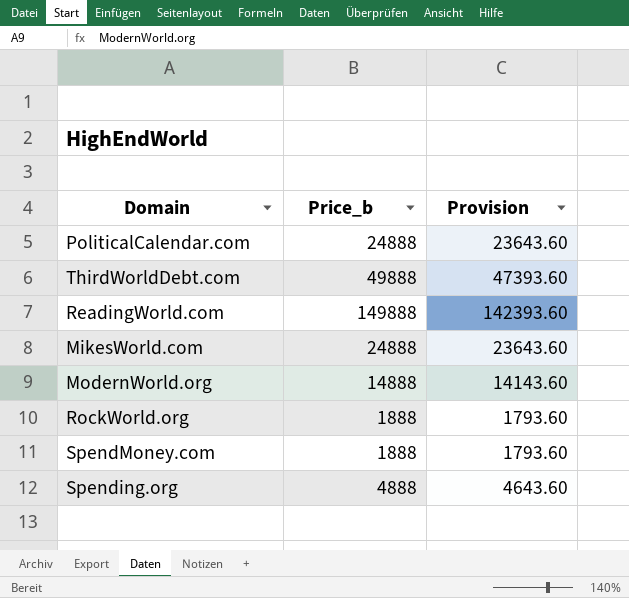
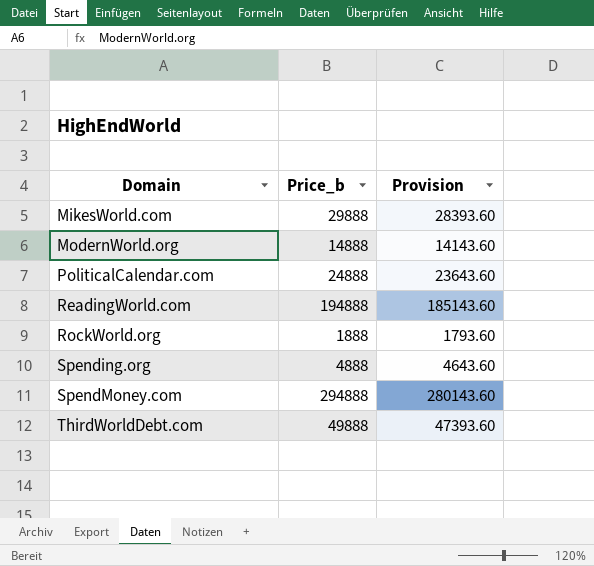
row order: none -> Domain ascending
MikesWorld.com | Price_b: 24888 -> 29888
MikesWorld.com | Provision: 23643.60 -> 28393.60
ReadingWorld.com | Price_b: 149888 -> 194888
ReadingWorld.com | Provision: 142393.60 -> 185143.60
SpendMoney.com | Price_b: 1888 -> 294888
SpendMoney.com | Provision: 1793.60 -> 280143.60

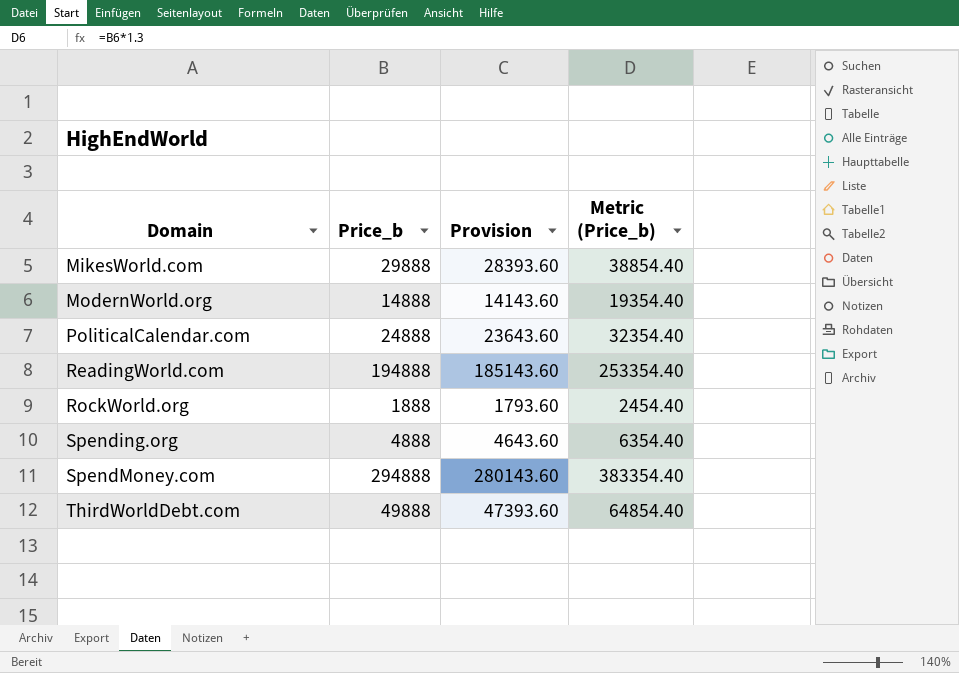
column Metric (Price_b) | formula: none -> [Price_b] * 1.3

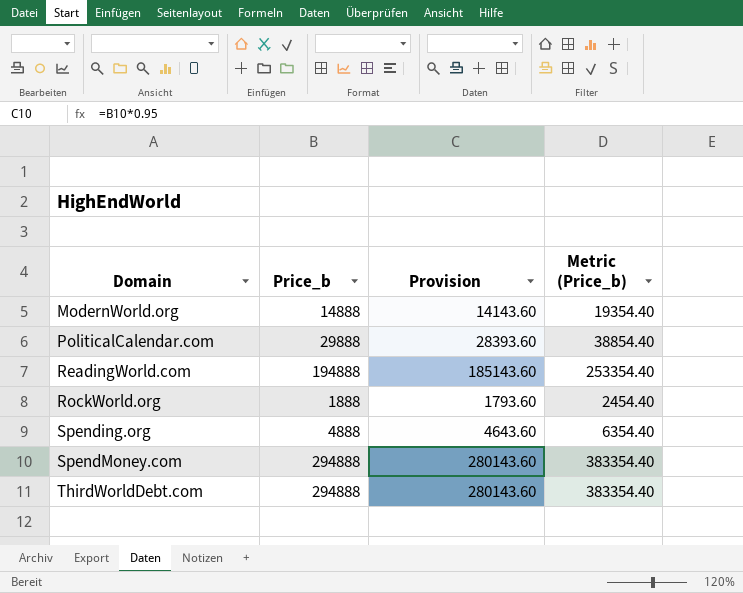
row MikesWorld.com: 29888 | 28393.60 | 38854.40 -> none
PoliticalCalendar.com | Price_b: 24888 -> 29888
PoliticalCalendar.com | Provision: 23643.60 -> 28393.60
PoliticalCalendar.com | Metric (Price_b): 32354.40 -> 38854.40
ThirdWorldDebt.com | Price_b: 49888 -> 294888
ThirdWorldDebt.com | Provision: 47393.60 -> 280143.60
ThirdWorldDebt.com | Metric (Price_b): 64854.40 -> 383354.40

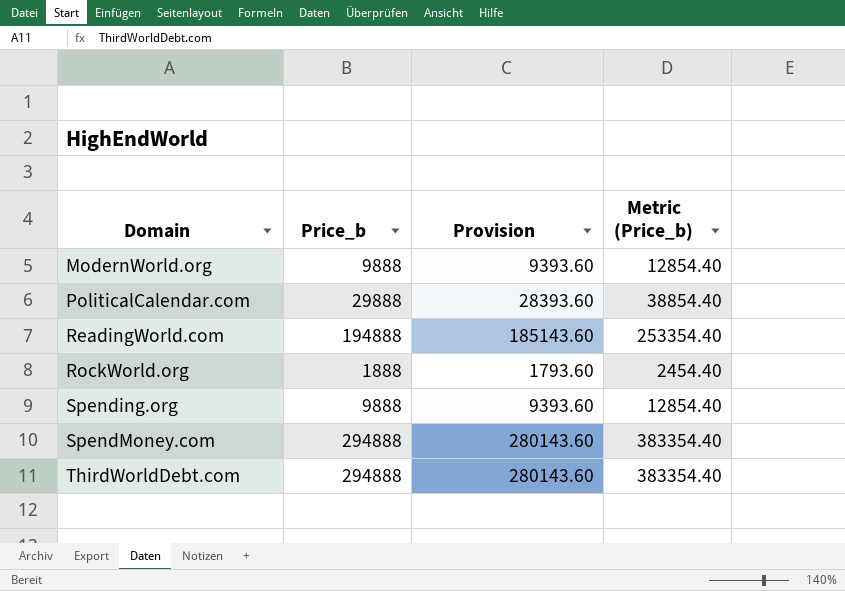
ModernWorld.org | Price_b: 14888 -> 9888
ModernWorld.org | Provision: 14143.60 -> 9393.60
ModernWorld.org | Metric (Price_b): 19354.40 -> 12854.40
Spending.org | Price_b: 4888 -> 9888
Spending.org | Provision: 4643.60 -> 9393.60
Spending.org | Metric (Price_b): 6354.40 -> 12854.40

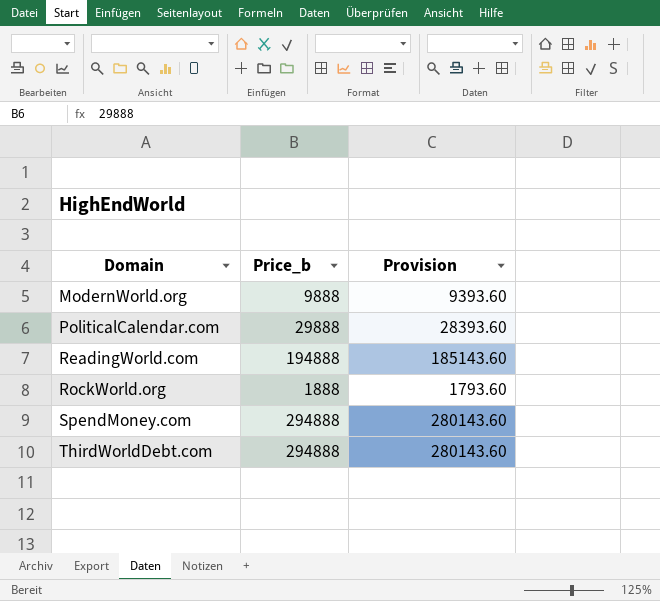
column Metric (Price_b) | formula: [Price_b] * 1.3 -> none
row Spending.org: 9888 | 9393.60 | 12854.40 -> none

